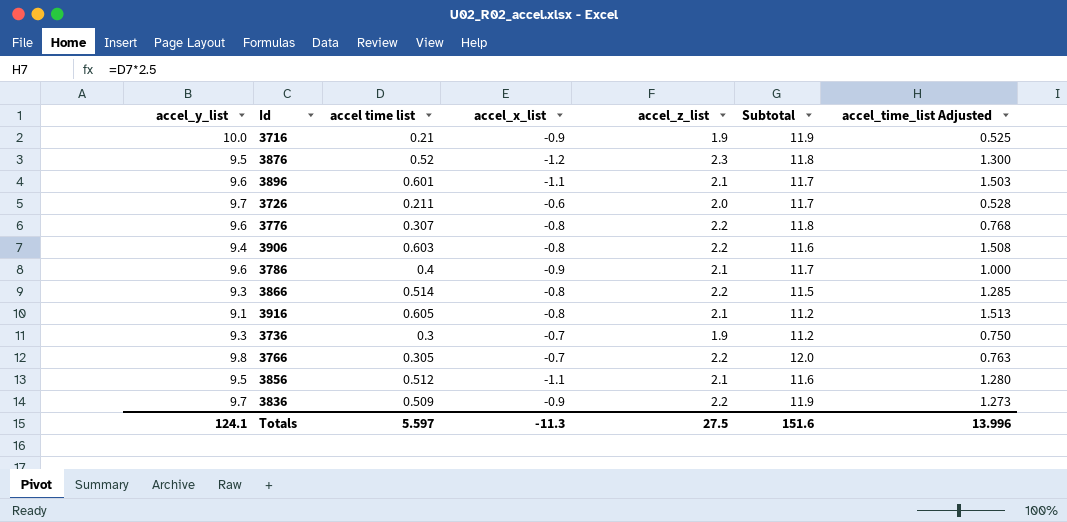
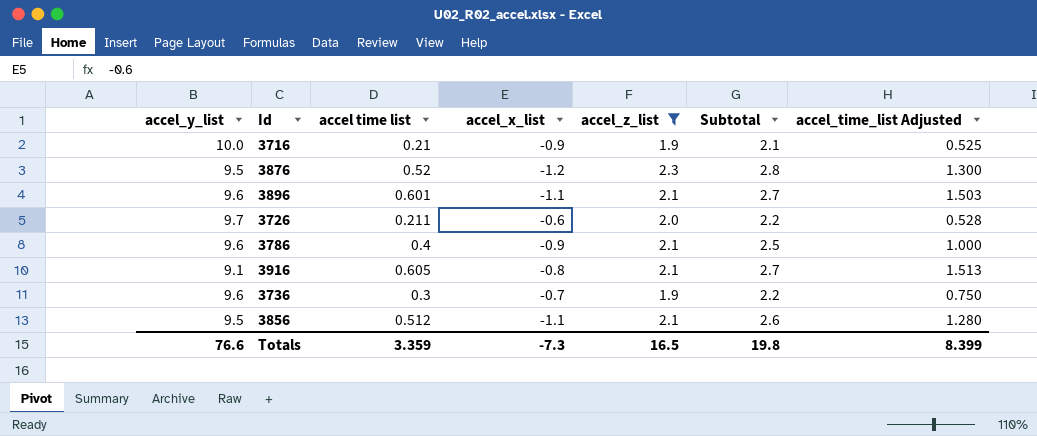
filter: none -> accel_z_list != 2.2
column Subtotal | formula: [accel_y_list] + [accel_z_list] -> [accel time list] + [accel_z_list]
3736 | accel_y_list: 9.3 -> 9.6
Totals | accel_y_list: 124.1 -> 76.6
Totals | accel time list: 5.597 -> 3.359
Totals | accel_x_list: -11.3 -> -7.3
Totals | accel_z_list: 27.5 -> 16.5
Totals | Subtotal: 151.6 -> 19.8
Totals | accel_time_list Adjusted: 13.996 -> 8.399

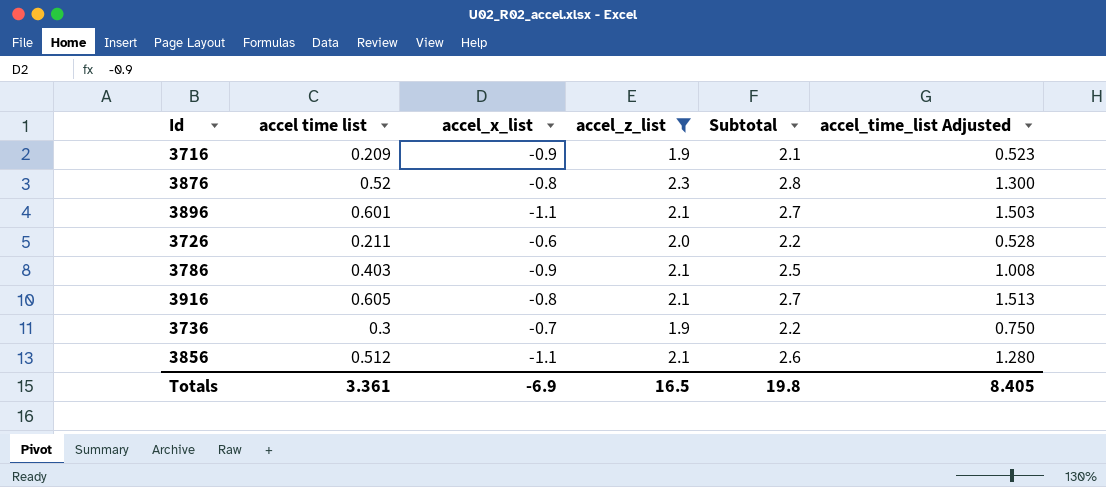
column accel_y_list | position: 1 -> none
3716 | accel time list: 0.21 -> 0.209
3716 | accel_time_list Adjusted: 0.525 -> 0.523
3876 | accel_x_list: -1.2 -> -0.8
3786 | accel time list: 0.4 -> 0.403
3786 | accel_time_list Adjusted: 1.000 -> 1.008
Totals | accel time list: 3.359 -> 3.361
Totals | accel_x_list: -7.3 -> -6.9
Totals | accel_time_list Adjusted: 8.399 -> 8.405

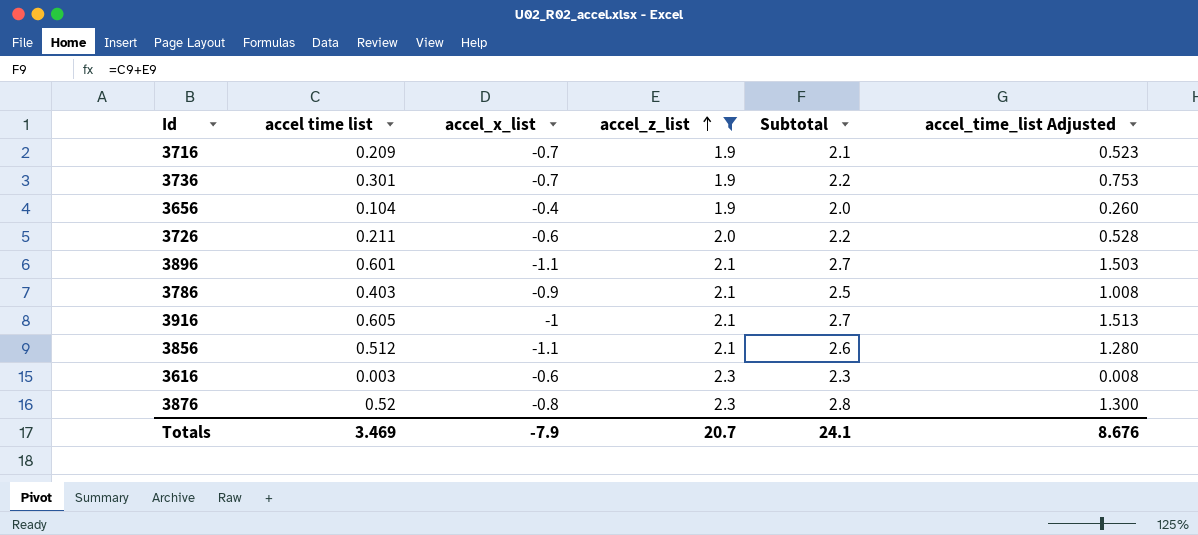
row order: none -> accel_z_list ascending
3716 | accel_x_list: -0.9 -> -0.7
3736 | accel time list: 0.3 -> 0.301
3736 | accel_time_list Adjusted: 0.750 -> 0.753
row 3656: none -> 0.104 | -0.4 | 1.9 | 2.0 | 0.260
3916 | accel_x_list: -0.8 -> -1
row 3616: none -> 0.003 | -0.6 | 2.3 | 2.3 | 0.008
Totals | accel time list: 3.361 -> 3.469
Totals | accel_x_list: -6.9 -> -7.9
Totals | accel_z_list: 16.5 -> 20.7
Totals | Subtotal: 19.8 -> 24.1
Totals | accel_time_list Adjusted: 8.405 -> 8.676

